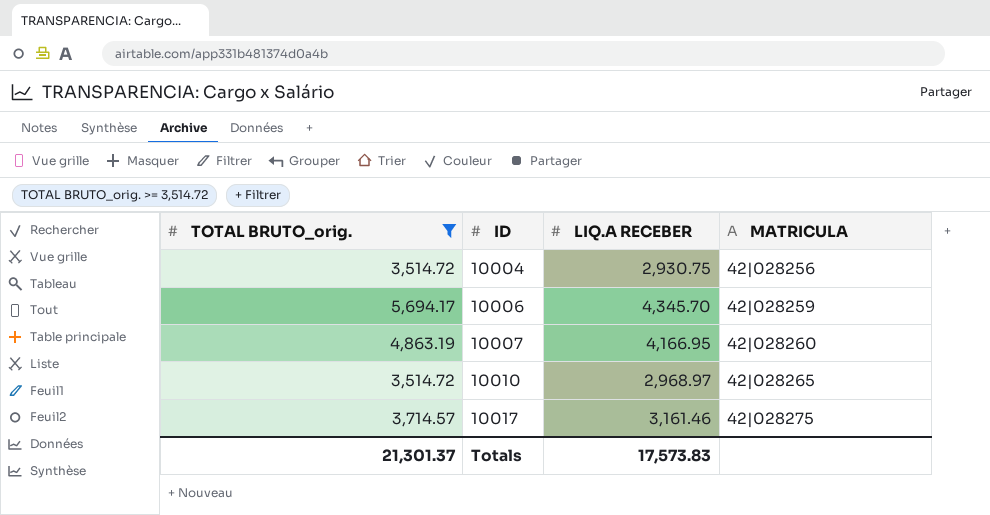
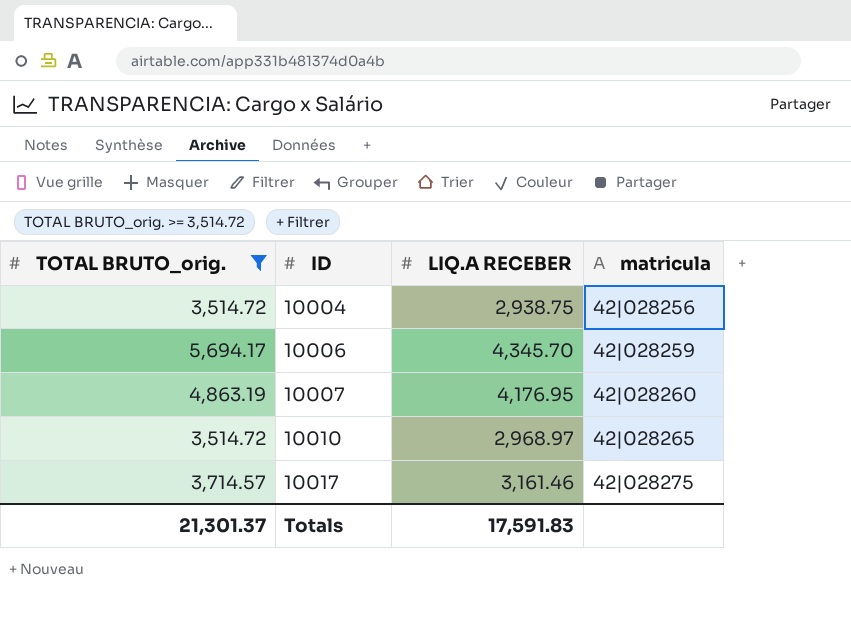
column name: MATRICULA -> matricula
10004 | LIQ.A RECEBER: 2,930.75 -> 2,938.75
10007 | LIQ.A RECEBER: 4,166.95 -> 4,176.95
Totals | LIQ.A RECEBER: 17,573.83 -> 17,591.83

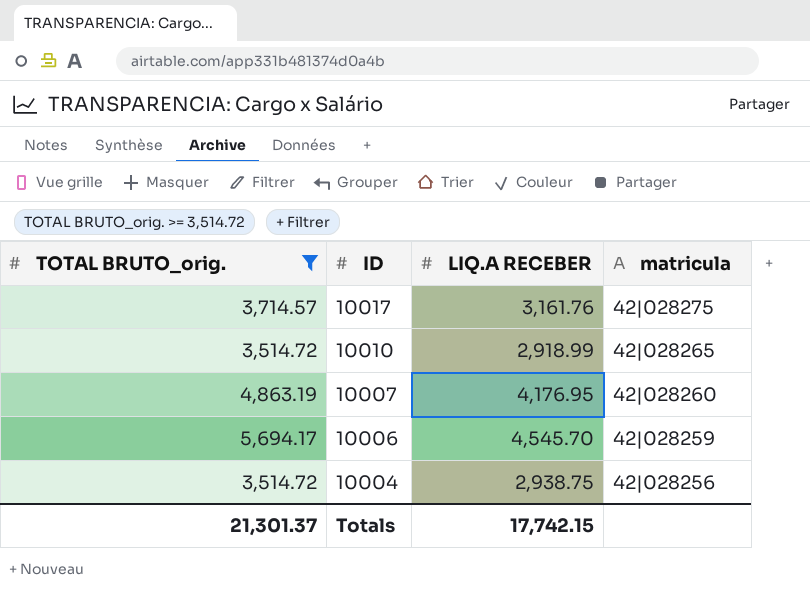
row order: ID ascending -> ID descending
10017 | LIQ.A RECEBER: 3,161.46 -> 3,161.76
10010 | LIQ.A RECEBER: 2,968.97 -> 2,918.99
10006 | LIQ.A RECEBER: 4,345.70 -> 4,545.70
Totals | LIQ.A RECEBER: 17,591.83 -> 17,742.15

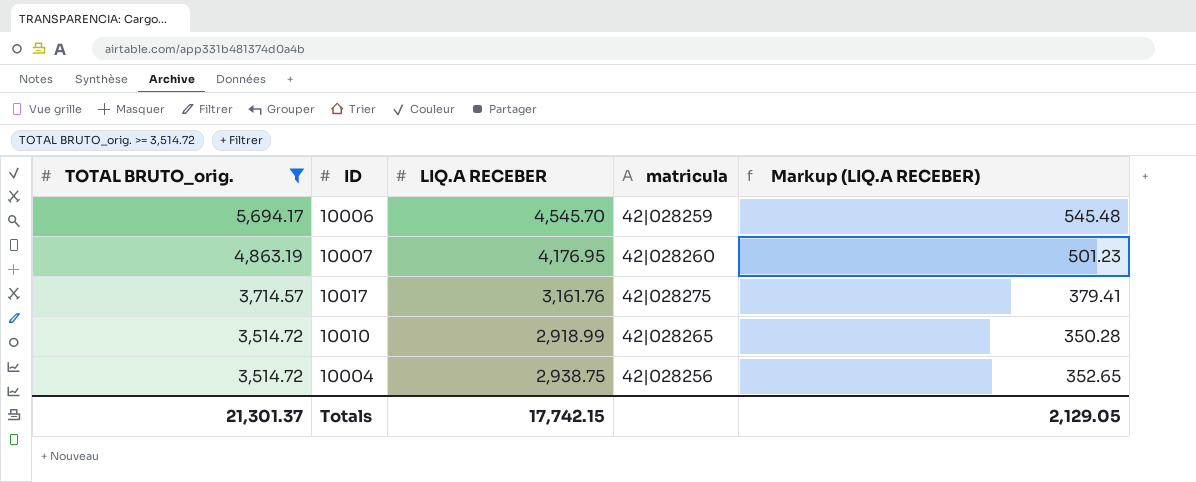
row order: ID descending -> TOTAL BRUTO_orig. descending
column Markup (LIQ.A RECEBER) | formula: none -> [LIQ.A RECEBER] * 0.12

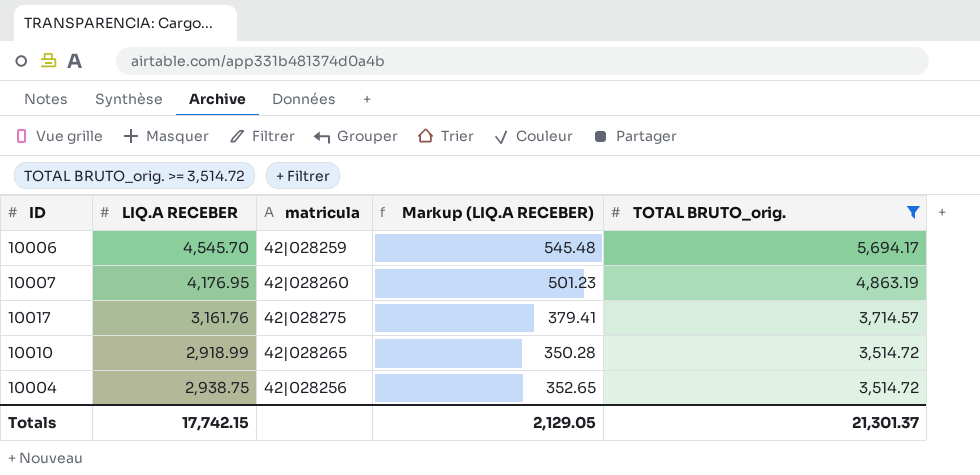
column TOTAL BRUTO_orig. | position: 1 -> 5

